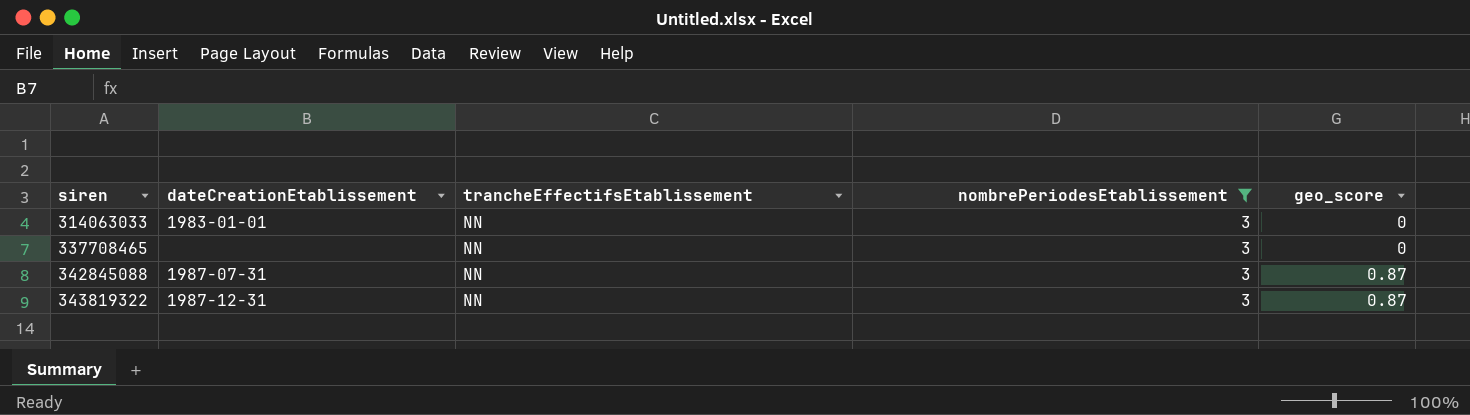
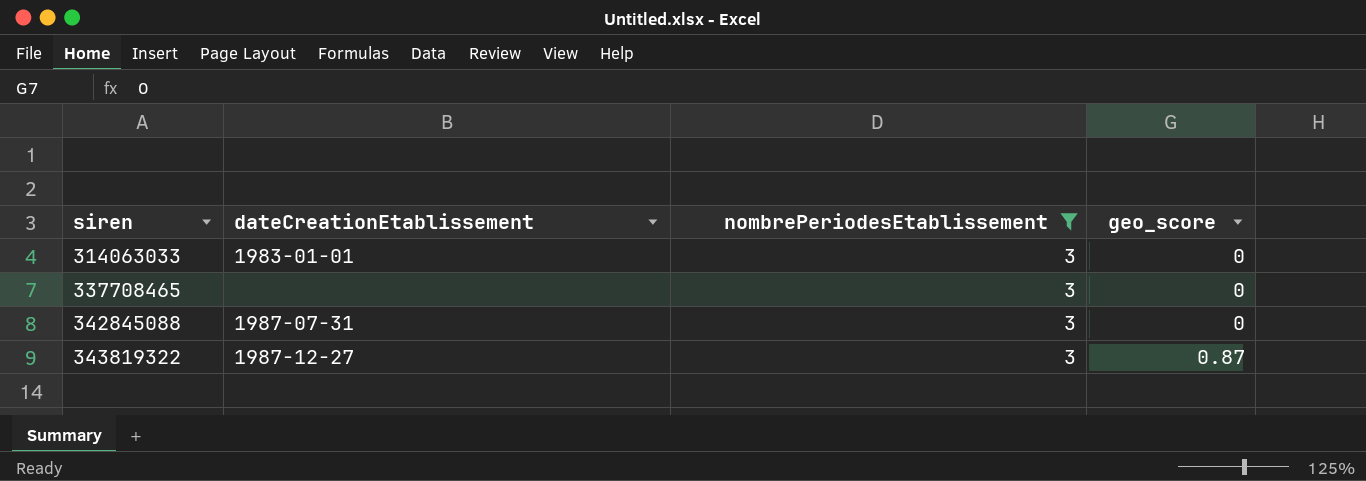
column trancheEffectifsEtablissement | position: 3 -> none
342845088 | geo_score: 0.87 -> 0
343819322 | dateCreationEtablissement: 1987-12-31 -> 1987-12-27

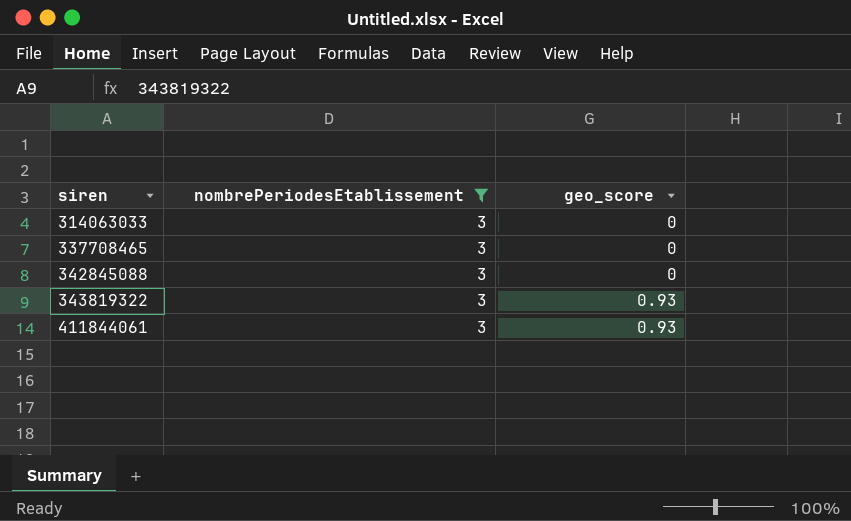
column dateCreationEtablissement | position: 2 -> none
343819322 | geo_score: 0.87 -> 0.93
row 411844061: none -> 3 | 0.93

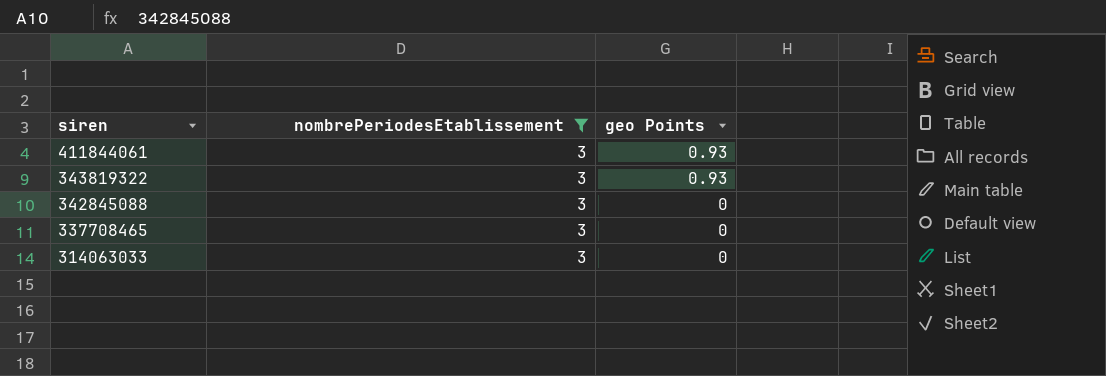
row order: siren ascending -> siren descending
column name: geo_score -> geo Points

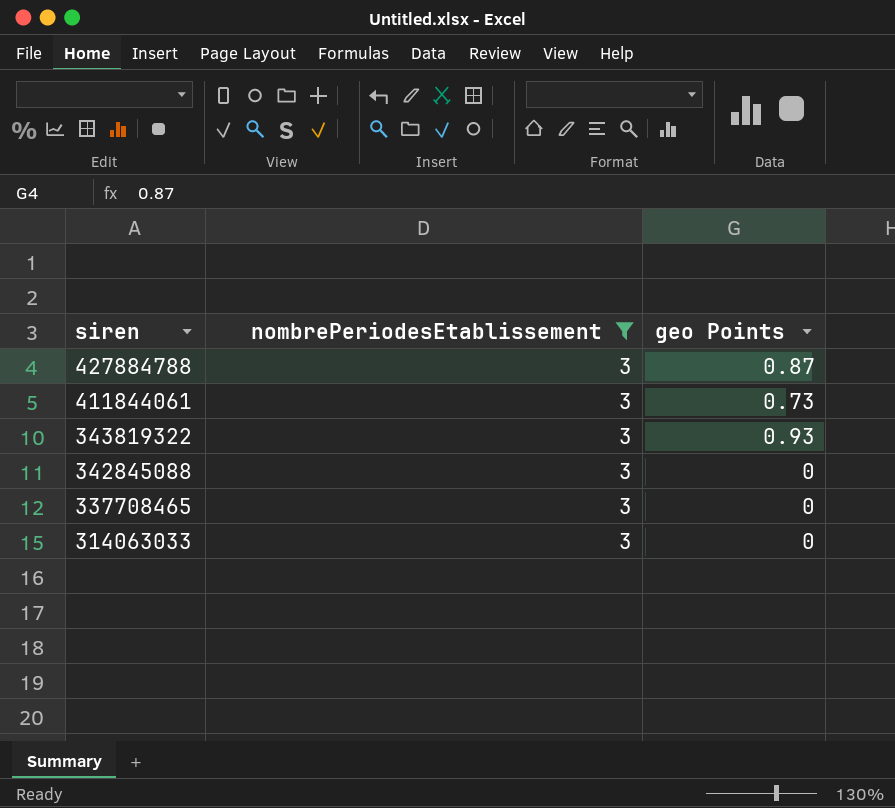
row 427884788: none -> 3 | 0.87
411844061 | geo Points: 0.93 -> 0.73

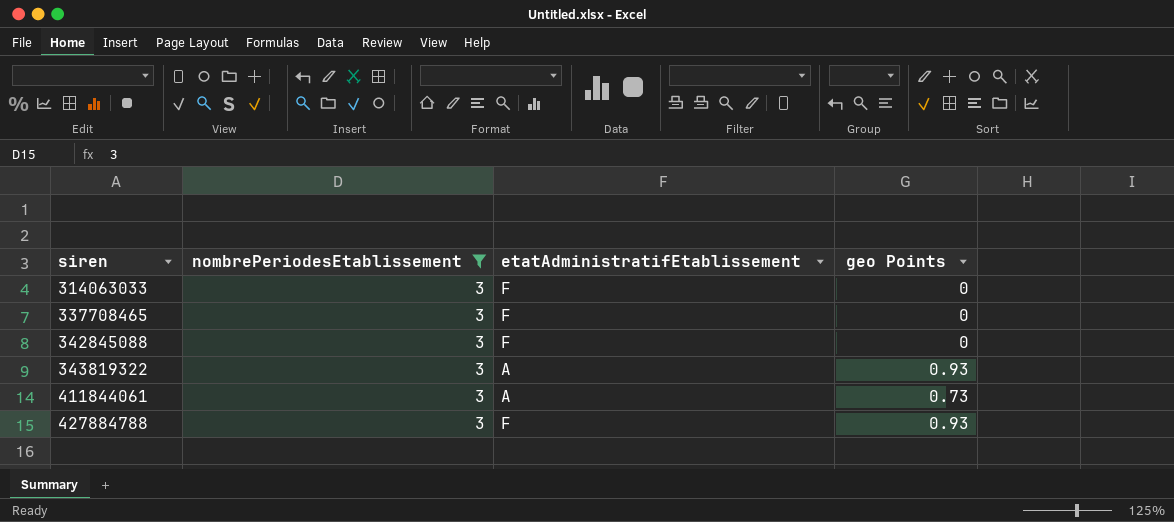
row order: siren descending -> siren ascending
column etatAdministratifEtablissement | position: none -> 3
427884788 | geo Points: 0.87 -> 0.93

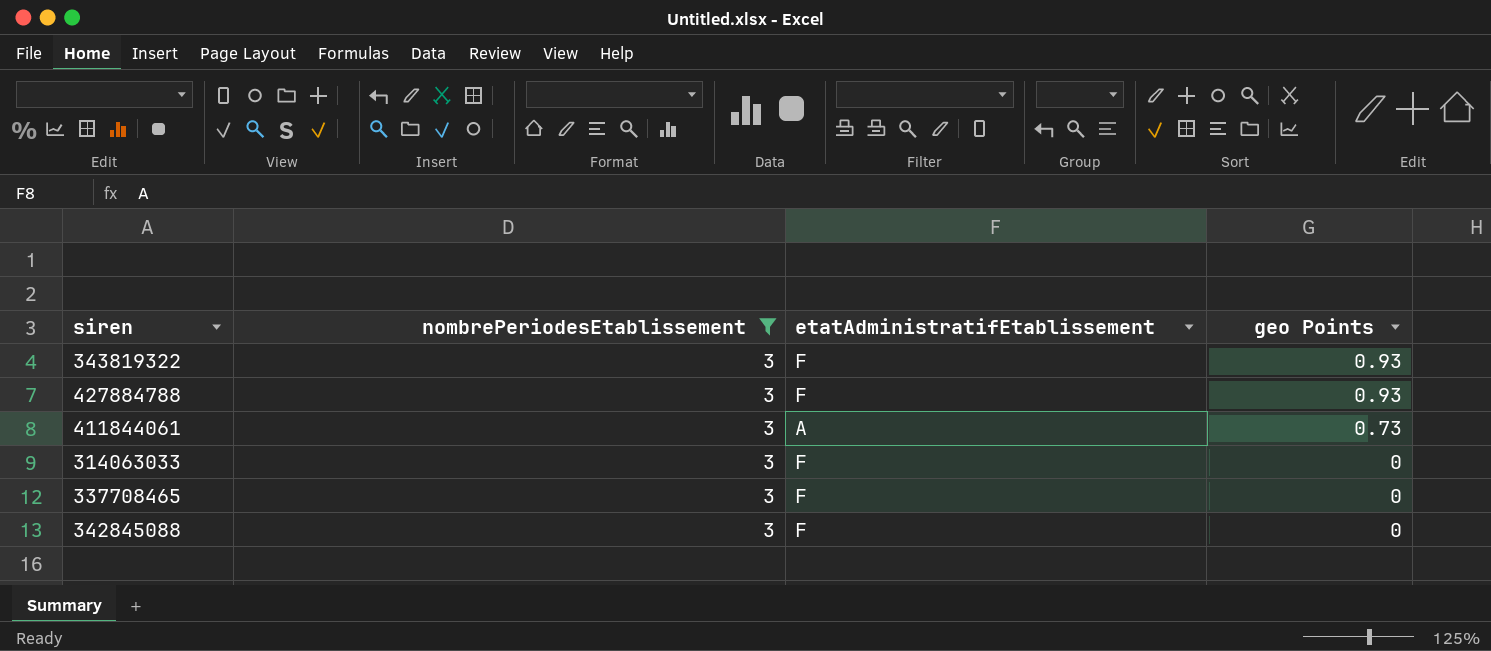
row order: siren ascending -> geo Points descending
343819322 | etatAdministratifEtablissement: A -> F

